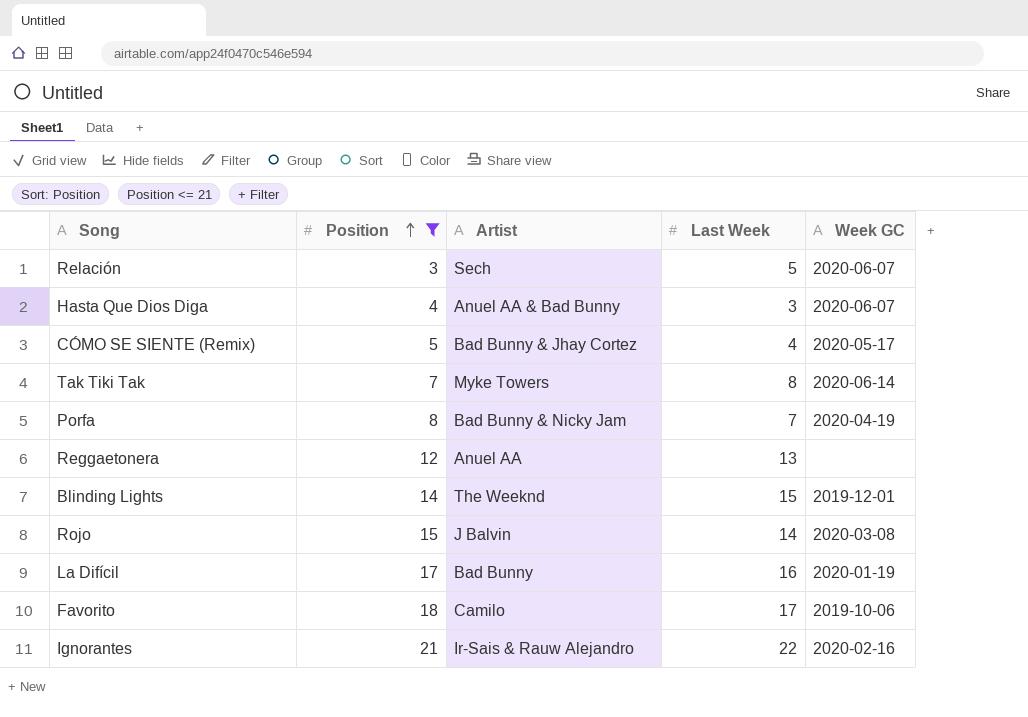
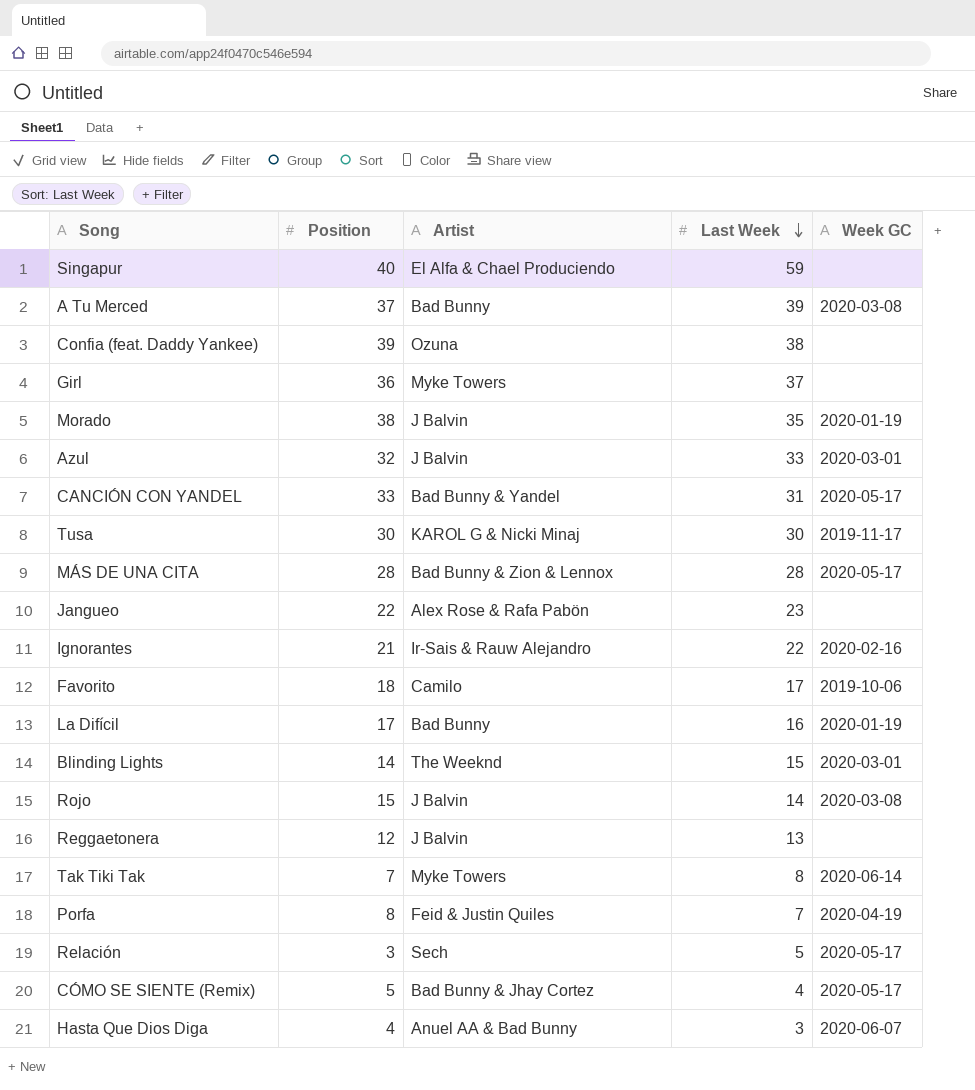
filter: Position <= 21 -> none
row order: Position ascending -> Last Week descending
Blinding Lights | Week GC: 2019-12-01 -> 2020-03-01
Reggaetonera | Artist: Anuel AA -> J Balvin
Porfa | Artist: Bad Bunny & Nicky Jam -> Feid & Justin Quiles
Relación | Week GC: 2020-06-07 -> 2020-05-17

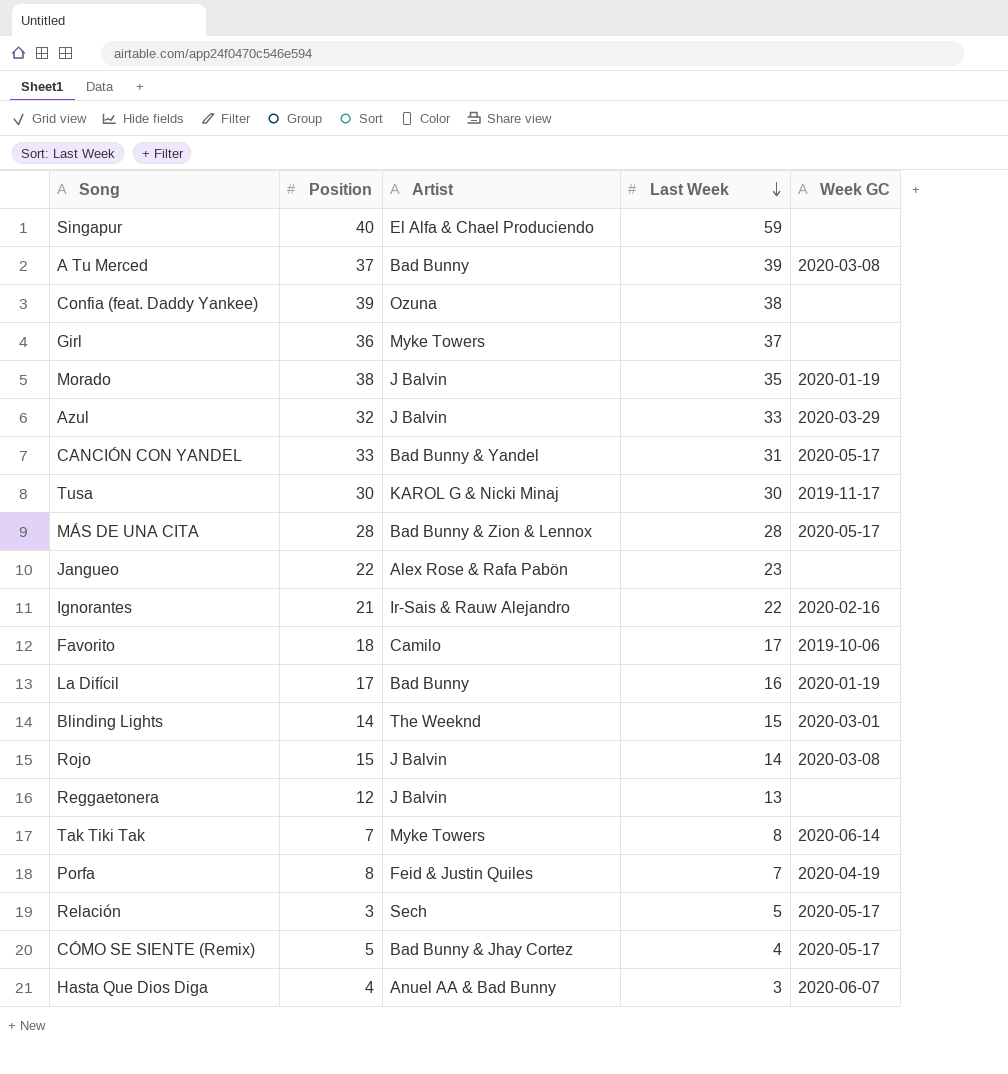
Azul | Week GC: 2020-03-01 -> 2020-03-29

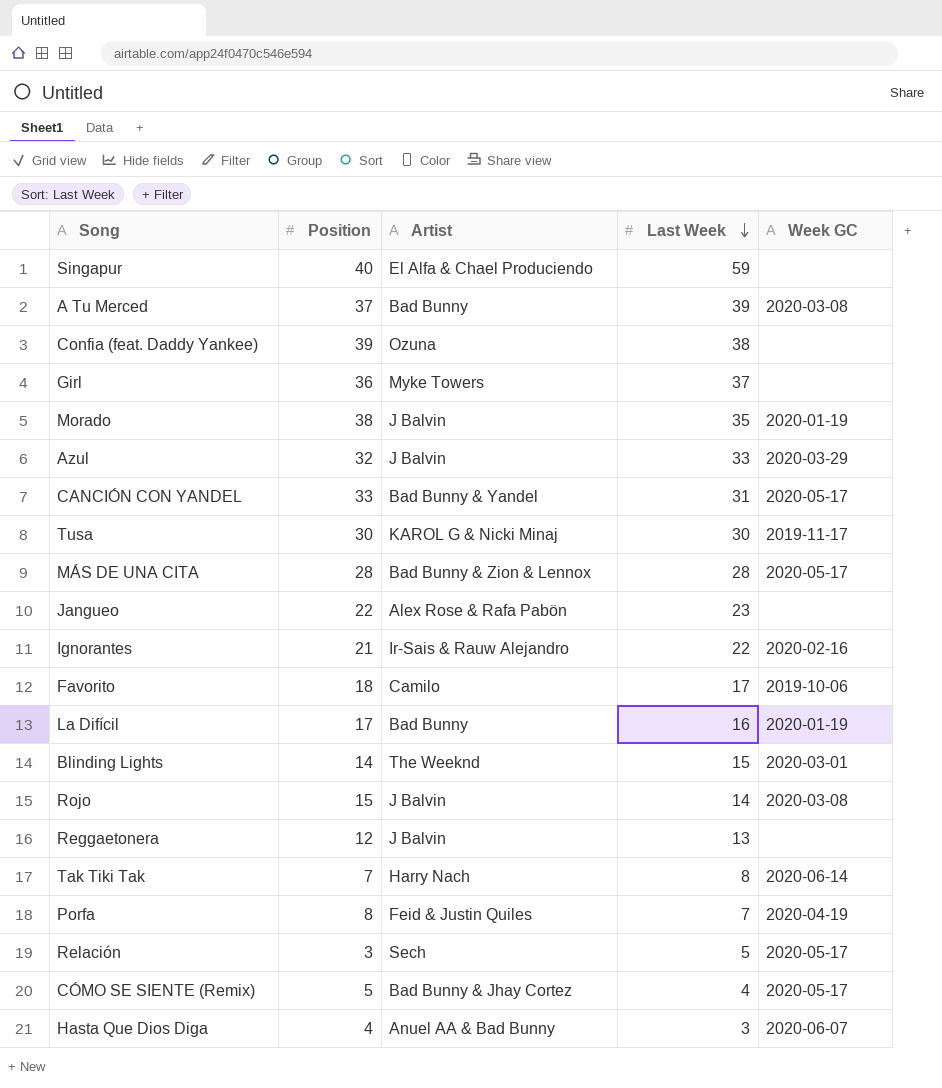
Tak Tiki Tak | Artist: Myke Towers -> Harry Nach

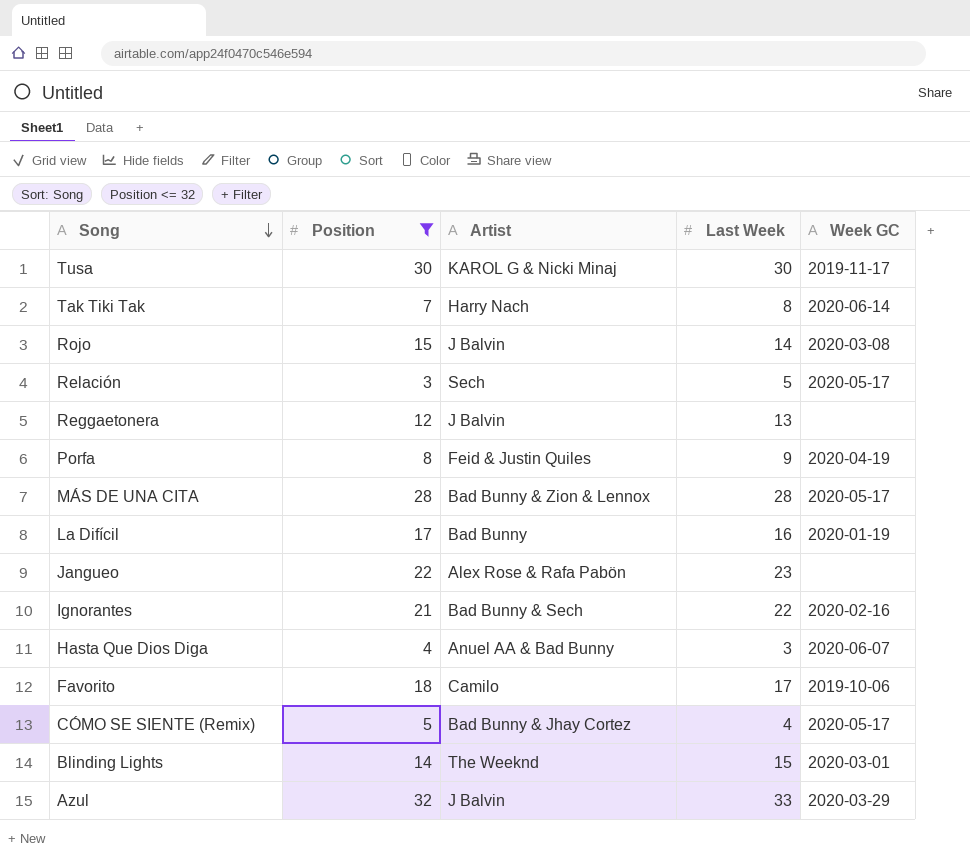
filter: none -> Position <= 32
row order: Last Week descending -> Song descending
Porfa | Last Week: 7 -> 9
Ignorantes | Artist: Ir-Sais & Rauw Alejandro -> Bad Bunny & Sech

